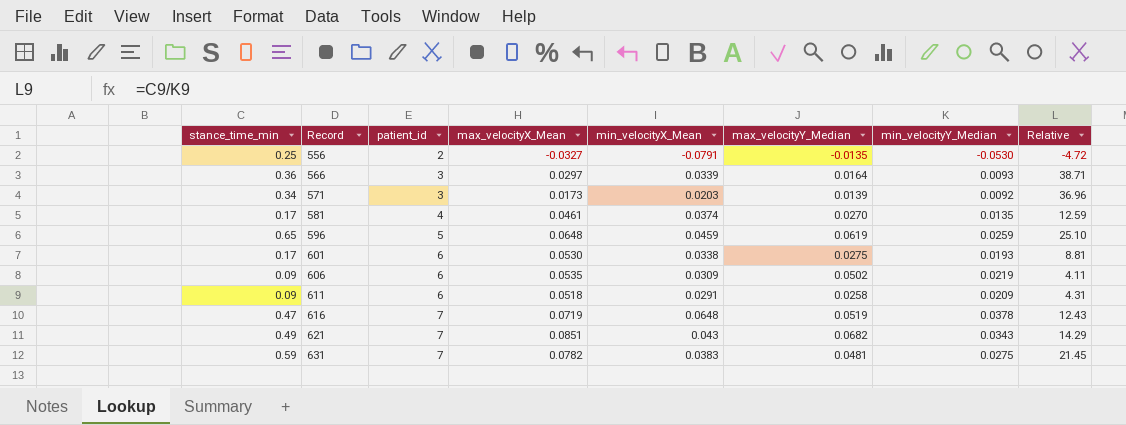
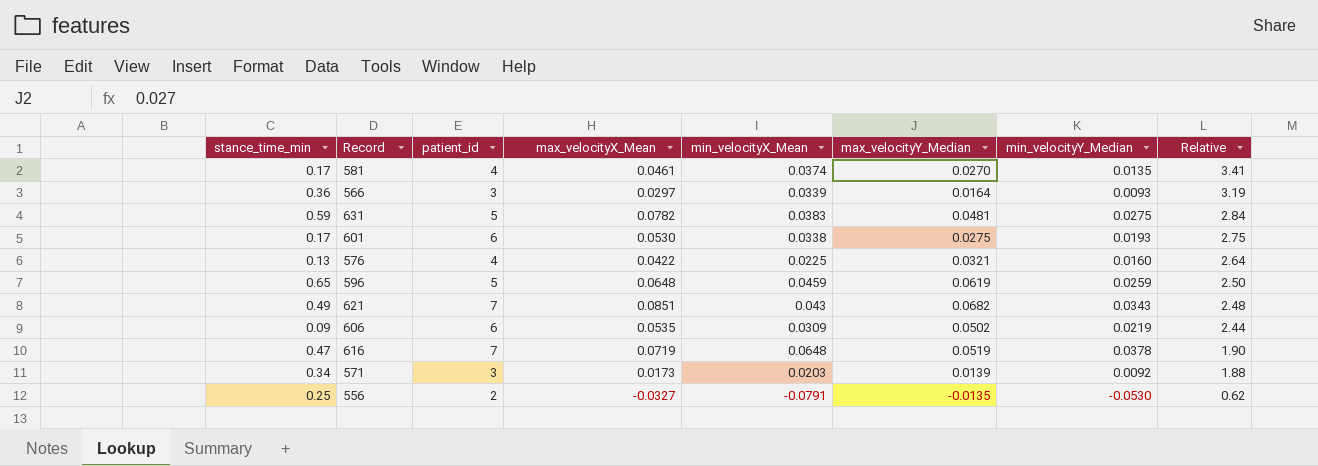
row order: Record ascending -> Relative descending
column Relative | formula: [stance_time_min] / [min_velocityY_Median] -> [max_velocityX_Mean] / [min_velocityY_Median]
row 611: 0.09 | 6 | 0.0518 | 0.0291 | 0.0258 | 0.0209 | 4.31 -> none
631 | patient_id: 7 -> 5
row 576: none -> 0.13 | 4 | 0.0422 | 0.0225 | 0.0321 | 0.0160 | 2.64

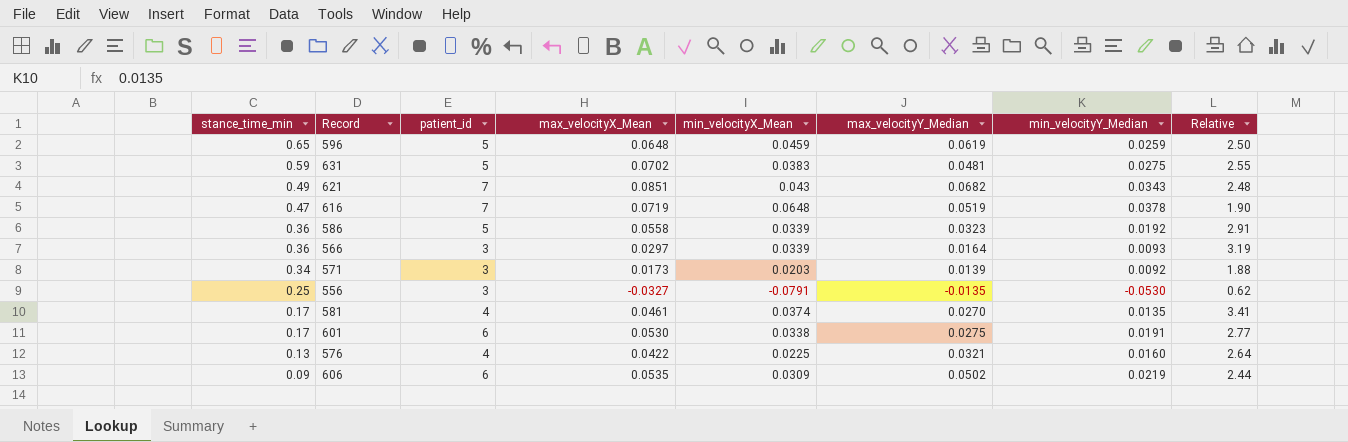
row order: Relative descending -> stance_time_min descending
631 | max_velocityX_Mean: 0.0782 -> 0.0702
631 | Relative: 2.84 -> 2.55
row 586: none -> 0.36 | 5 | 0.0558 | 0.0339 | 0.0323 | 0.0192 | 2.91
556 | patient_id: 2 -> 3
601 | min_velocityY_Median: 0.0193 -> 0.0191
601 | Relative: 2.75 -> 2.77

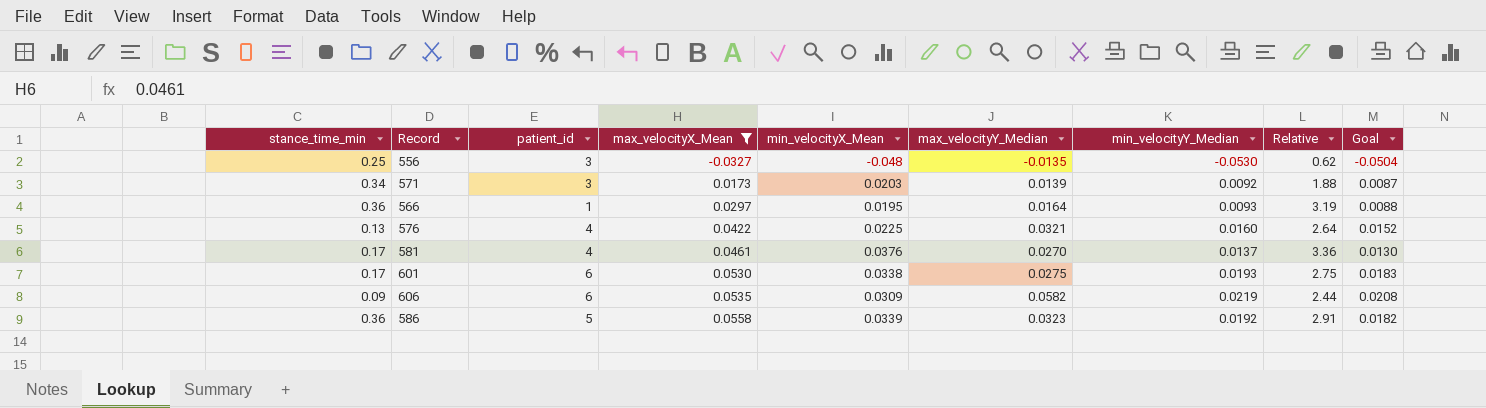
filter: none -> max_velocityX_Mean <= 0.0558
row order: stance_time_min descending -> max_velocityX_Mean ascending
column Goal | formula: none -> [min_velocityY_Median] * 0.95
556 | min_velocityX_Mean: -0.0791 -> -0.048
566 | patient_id: 3 -> 1
566 | min_velocityX_Mean: 0.0339 -> 0.0195
581 | min_velocityX_Mean: 0.0374 -> 0.0376
581 | min_velocityY_Median: 0.0135 -> 0.0137
581 | Relative: 3.41 -> 3.36
601 | min_velocityY_Median: 0.0191 -> 0.0193
601 | Relative: 2.77 -> 2.75
606 | max_velocityY_Median: 0.0502 -> 0.0582

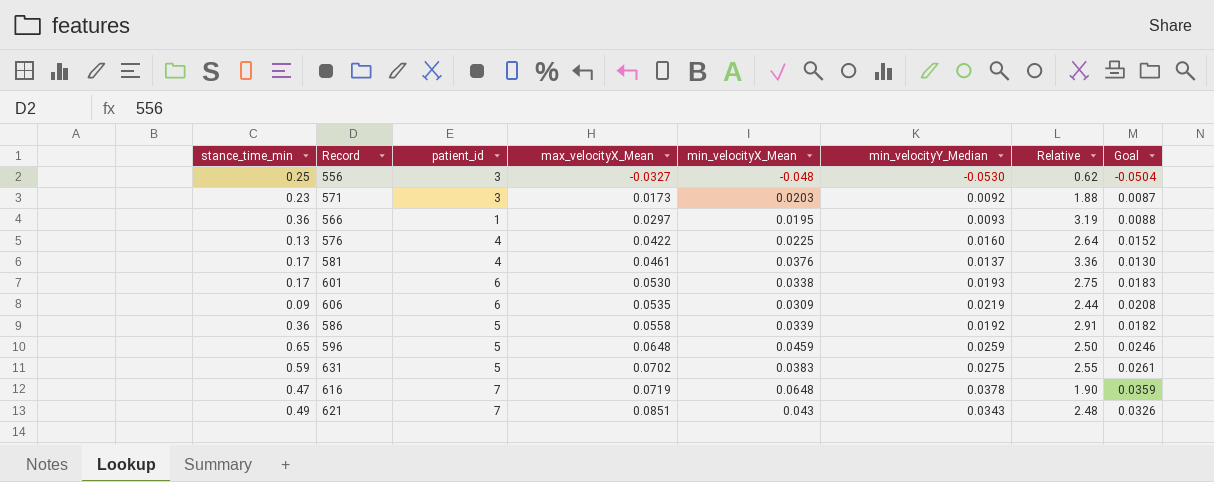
filter: max_velocityX_Mean <= 0.0558 -> none
column max_velocityY_Median | position: 6 -> none
571 | stance_time_min: 0.34 -> 0.23

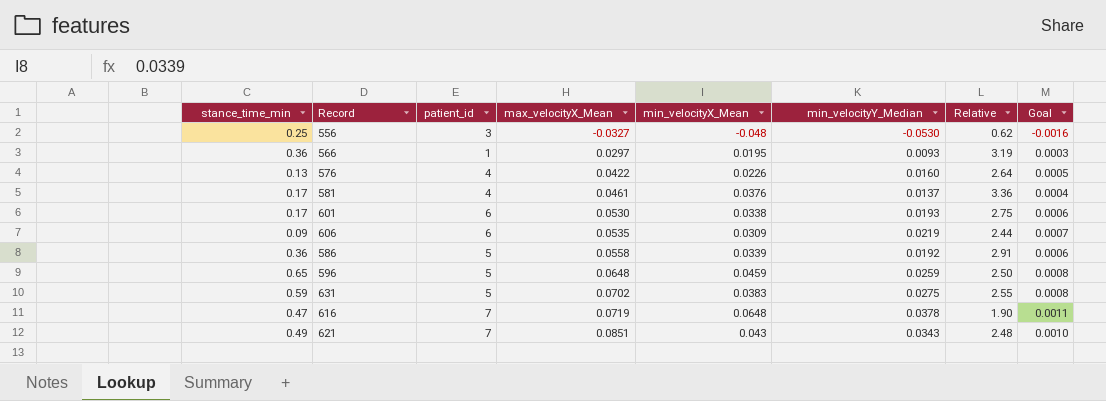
column Goal | formula: [min_velocityY_Median] * 0.95 -> [min_velocityY_Median] * 0.03
row 571: 0.23 | 3 | 0.0173 | 0.0203 | 0.0092 | 1.88 | 0.0087 -> none
576 | min_velocityX_Mean: 0.0225 -> 0.0226

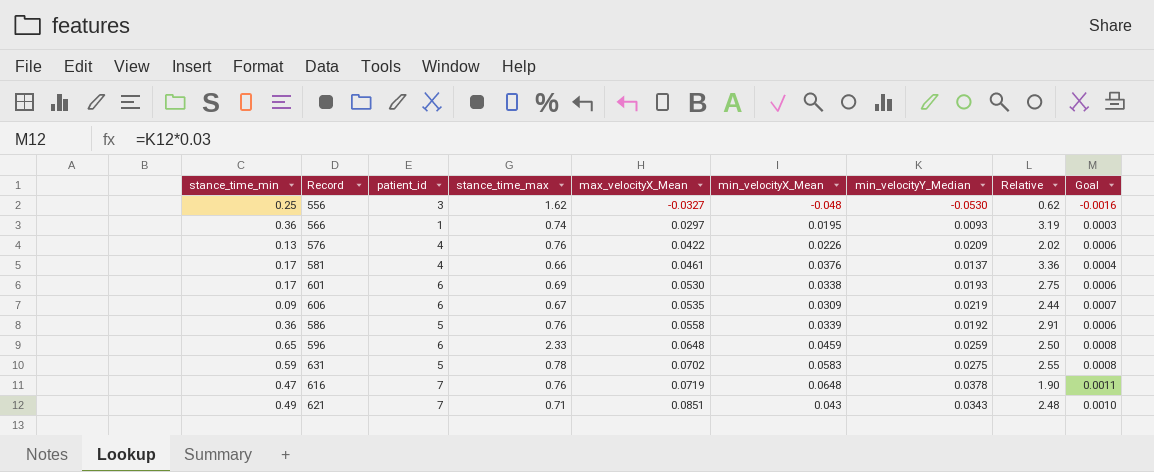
column stance_time_max | position: none -> 4
576 | min_velocityY_Median: 0.0160 -> 0.0209
576 | Relative: 2.64 -> 2.02
576 | Goal: 0.0005 -> 0.0006
596 | patient_id: 5 -> 6
631 | min_velocityX_Mean: 0.0383 -> 0.0583

